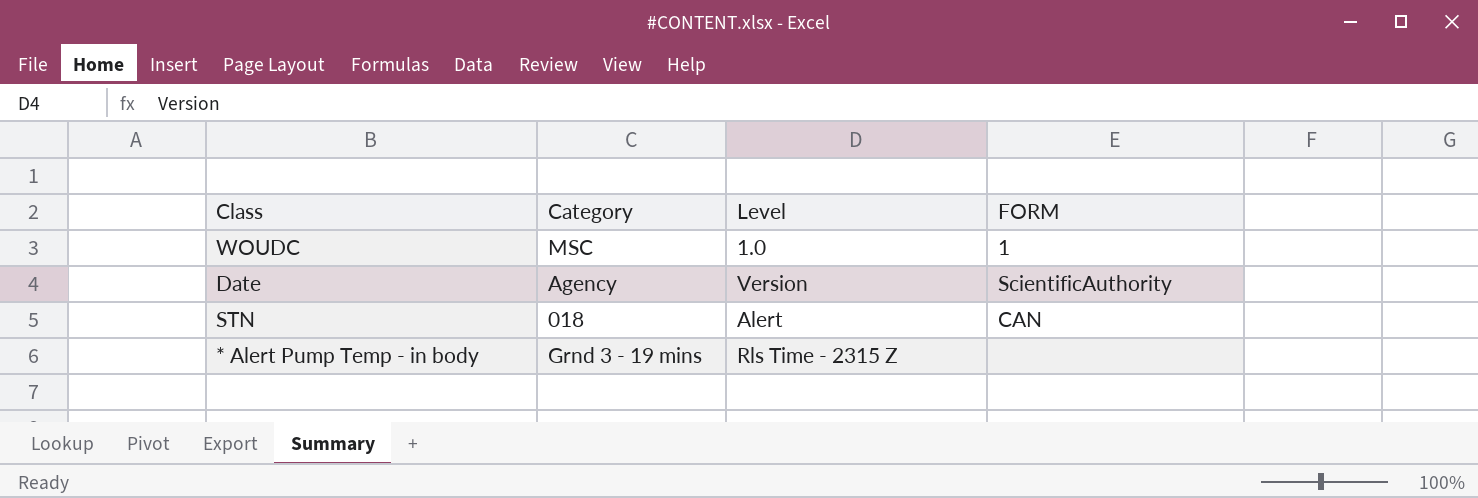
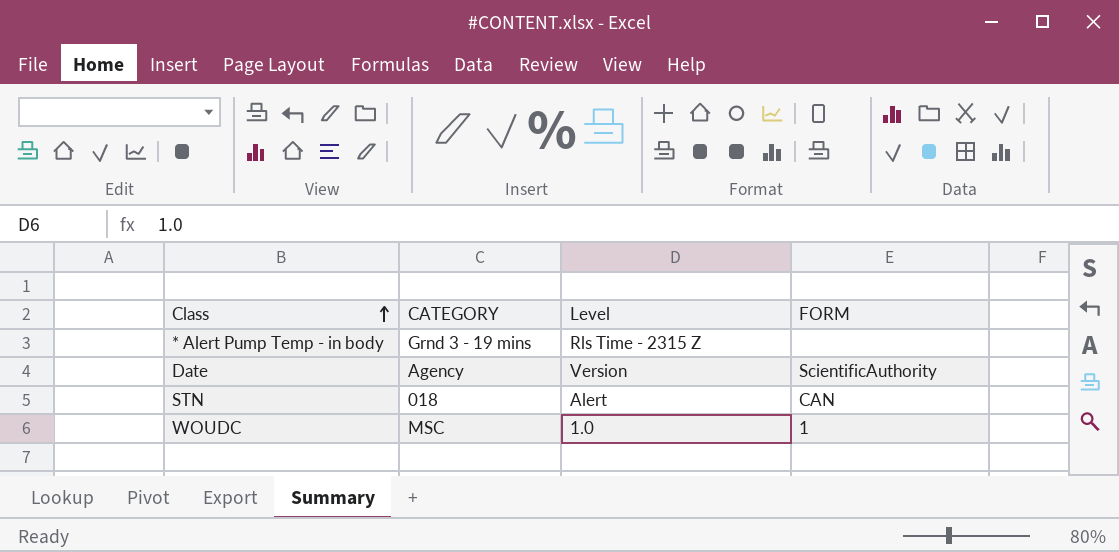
row order: none -> Class ascending
column name: Category -> CATEGORY

